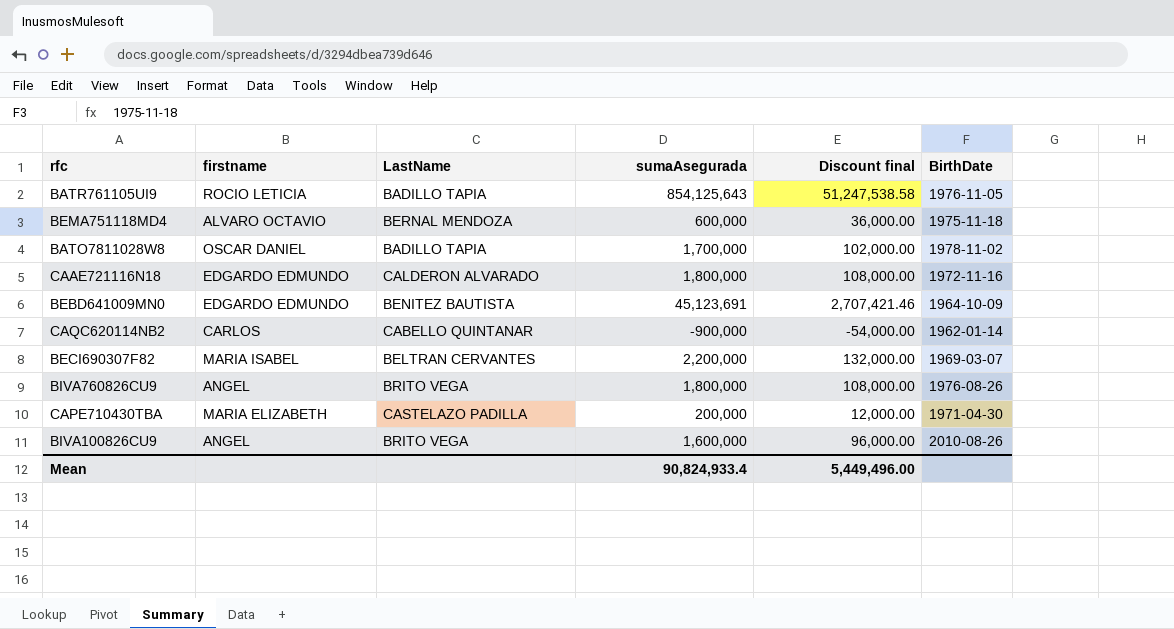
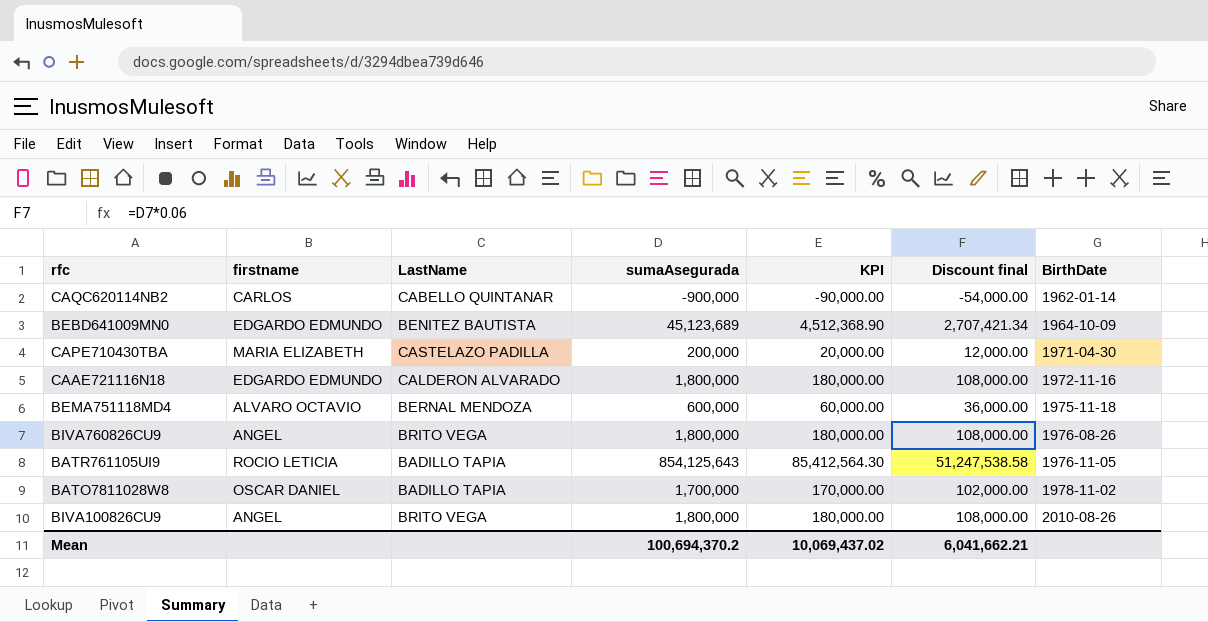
row order: none -> BirthDate ascending
column KPI | formula: none -> [sumaAsegurada] * 0.1
row BECI690307F82: MARIA ISABEL | BELTRAN CERVANTES | 2,200,000 | 132,000.00 | 1969-03-07 -> none
BEBD641009MN0 | sumaAsegurada: 45,123,691 -> 45,123,689
BEBD641009MN0 | Discount final: 2,707,421.46 -> 2,707,421.34
BIVA100826CU9 | sumaAsegurada: 1,600,000 -> 1,800,000
BIVA100826CU9 | Discount final: 96,000.00 -> 108,000.00
Mean | sumaAsegurada: 90,824,933.4 -> 100,694,370.2
Mean | Discount final: 5,449,496.00 -> 6,041,662.21

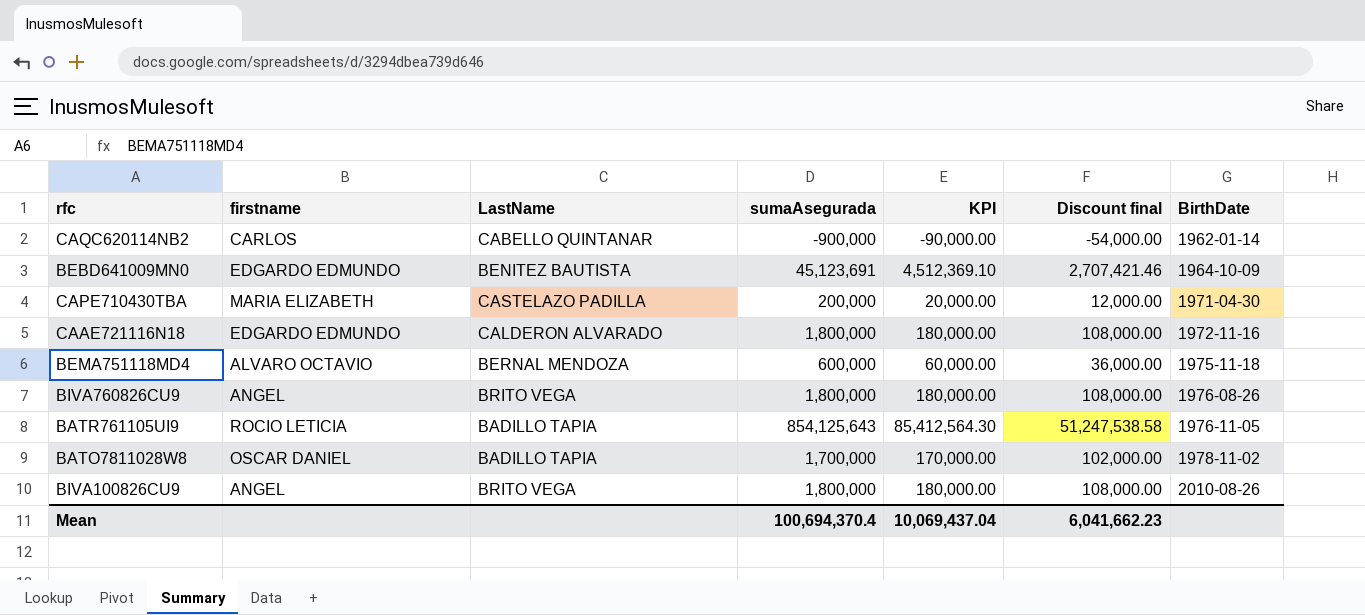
BEBD641009MN0 | sumaAsegurada: 45,123,689 -> 45,123,691
BEBD641009MN0 | KPI: 4,512,368.90 -> 4,512,369.10
BEBD641009MN0 | Discount final: 2,707,421.34 -> 2,707,421.46
Mean | sumaAsegurada: 100,694,370.2 -> 100,694,370.4
Mean | KPI: 10,069,437.02 -> 10,069,437.04
Mean | Discount final: 6,041,662.21 -> 6,041,662.23

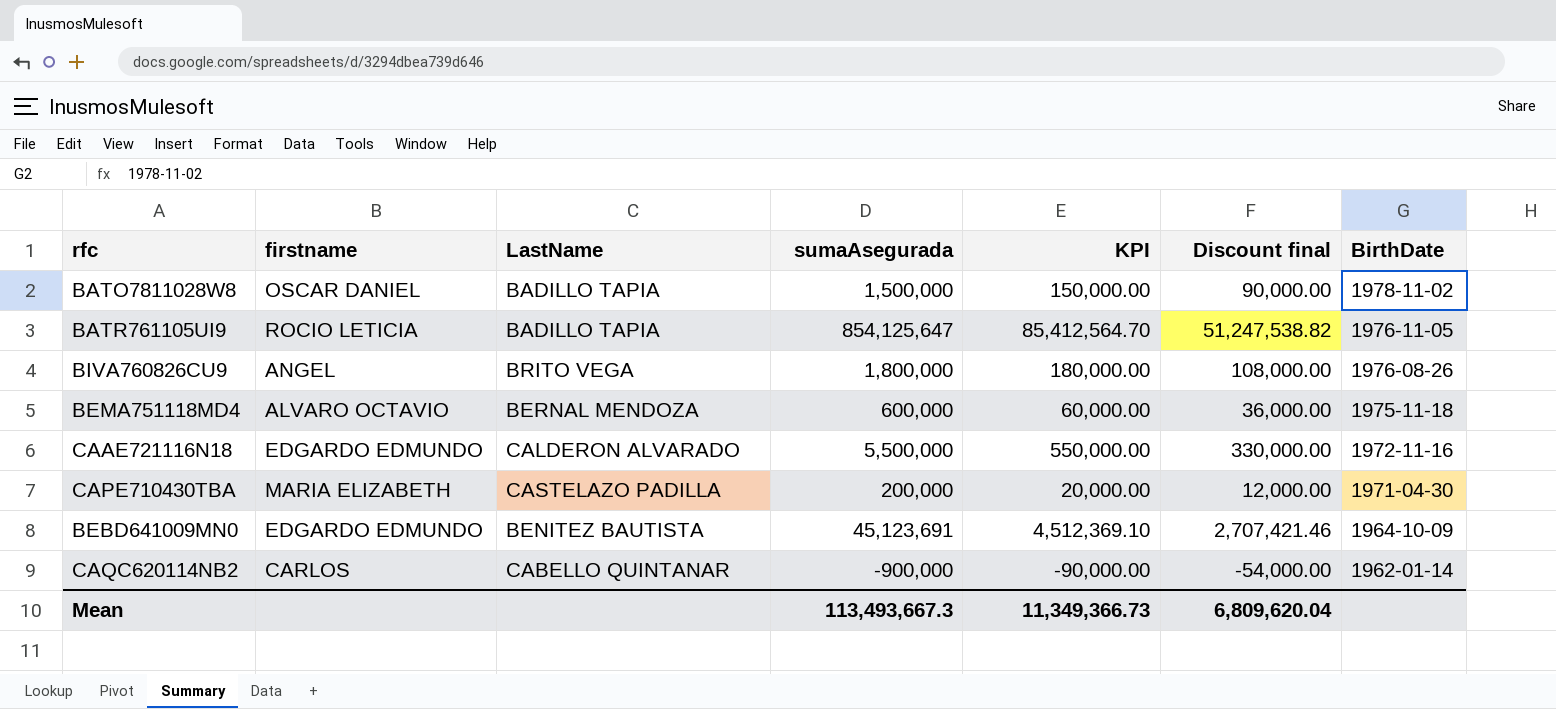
row order: BirthDate ascending -> BirthDate descending
row BIVA100826CU9: ANGEL | BRITO VEGA | 1,800,000 | 180,000.00 | 108,000.00 | 2010-08-26 -> none
BATO7811028W8 | sumaAsegurada: 1,700,000 -> 1,500,000
BATO7811028W8 | KPI: 170,000.00 -> 150,000.00
BATO7811028W8 | Discount final: 102,000.00 -> 90,000.00
BATR761105UI9 | sumaAsegurada: 854,125,643 -> 854,125,647
BATR761105UI9 | KPI: 85,412,564.30 -> 85,412,564.70
BATR761105UI9 | Discount final: 51,247,538.58 -> 51,247,538.82
CAAE721116N18 | sumaAsegurada: 1,800,000 -> 5,500,000
CAAE721116N18 | KPI: 180,000.00 -> 550,000.00
CAAE721116N18 | Discount final: 108,000.00 -> 330,000.00
Mean | sumaAsegurada: 100,694,370.4 -> 113,493,667.3
Mean | KPI: 10,069,437.04 -> 11,349,366.73
Mean | Discount final: 6,041,662.23 -> 6,809,620.04

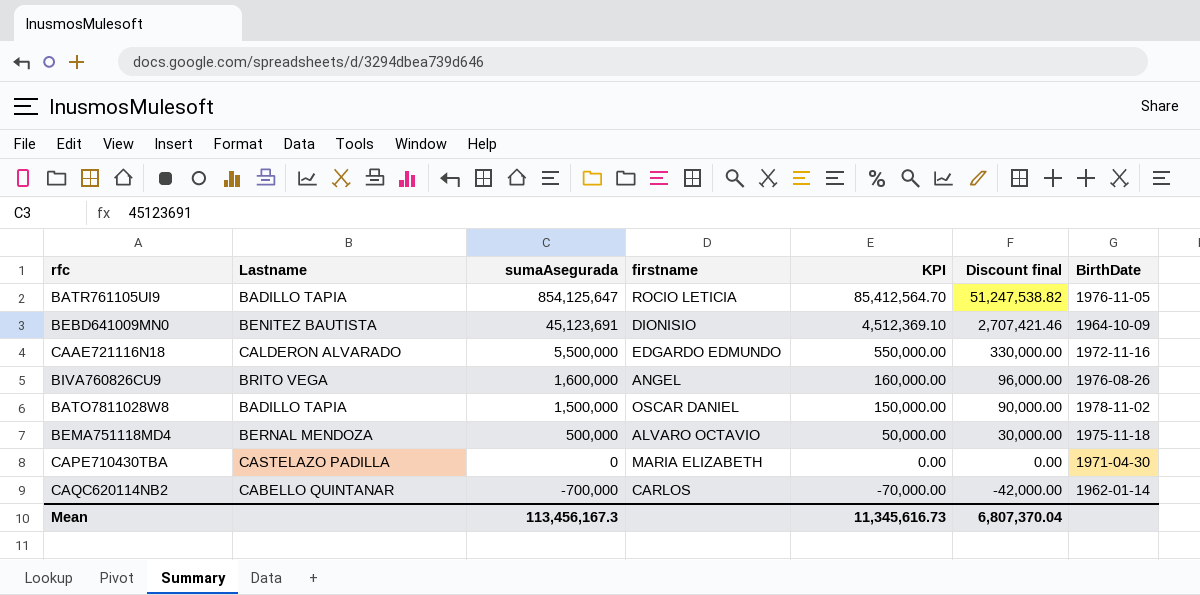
row order: BirthDate descending -> sumaAsegurada descending
column name: LastName -> Lastname
column firstname | position: 2 -> 4
BEBD641009MN0 | firstname: EDGARDO EDMUNDO -> DIONISIO
BIVA760826CU9 | sumaAsegurada: 1,800,000 -> 1,600,000
BIVA760826CU9 | KPI: 180,000.00 -> 160,000.00
BIVA760826CU9 | Discount final: 108,000.00 -> 96,000.00
BEMA751118MD4 | sumaAsegurada: 600,000 -> 500,000
BEMA751118MD4 | KPI: 60,000.00 -> 50,000.00
BEMA751118MD4 | Discount final: 36,000.00 -> 30,000.00
CAPE710430TBA | sumaAsegurada: 200,000 -> 0
CAPE710430TBA | KPI: 20,000.00 -> 0.00
CAPE710430TBA | Discount final: 12,000.00 -> 0.00
CAQC620114NB2 | sumaAsegurada: -900,000 -> -700,000
CAQC620114NB2 | KPI: -90,000.00 -> -70,000.00
CAQC620114NB2 | Discount final: -54,000.00 -> -42,000.00
Mean | sumaAsegurada: 113,493,667.3 -> 113,456,167.3
Mean | KPI: 11,349,366.73 -> 11,345,616.73
Mean | Discount final: 6,809,620.04 -> 6,807,370.04

